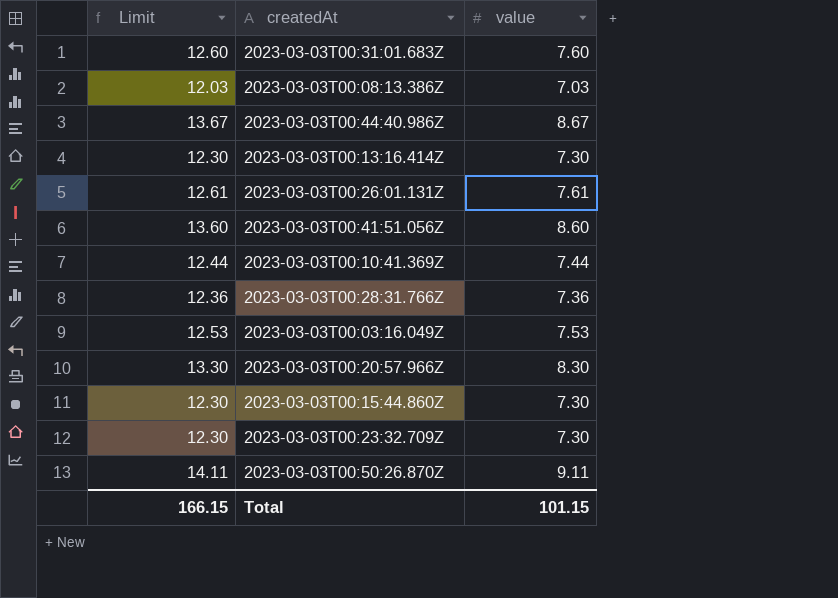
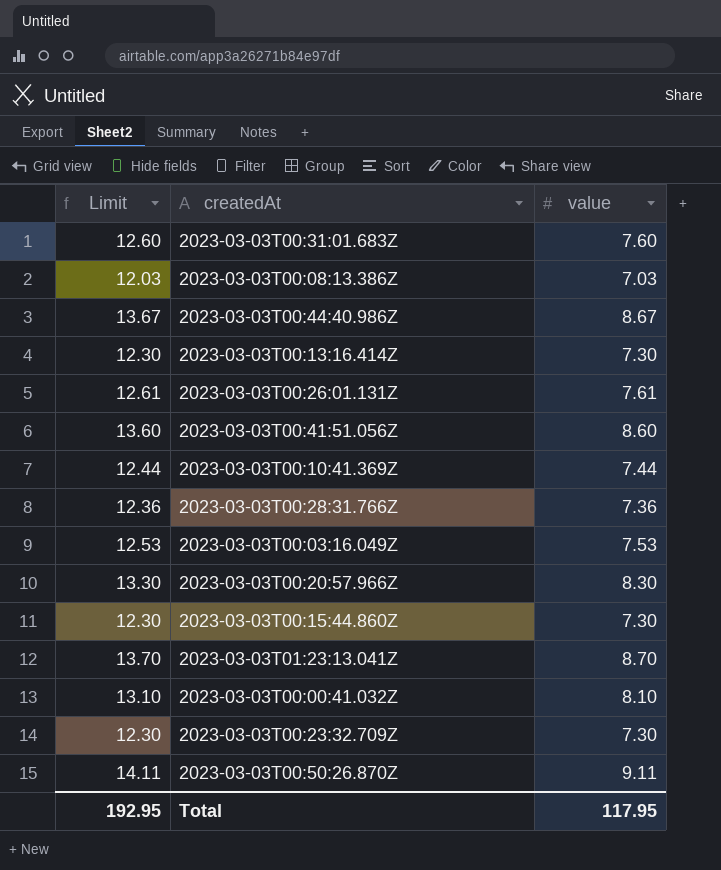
row 2023-03-03T01:23:13.041Z: none -> 13.70 | 8.70
row 2023-03-03T00:00:41.032Z: none -> 13.10 | 8.10
Total | Limit: 166.15 -> 192.95
Total | value: 101.15 -> 117.95

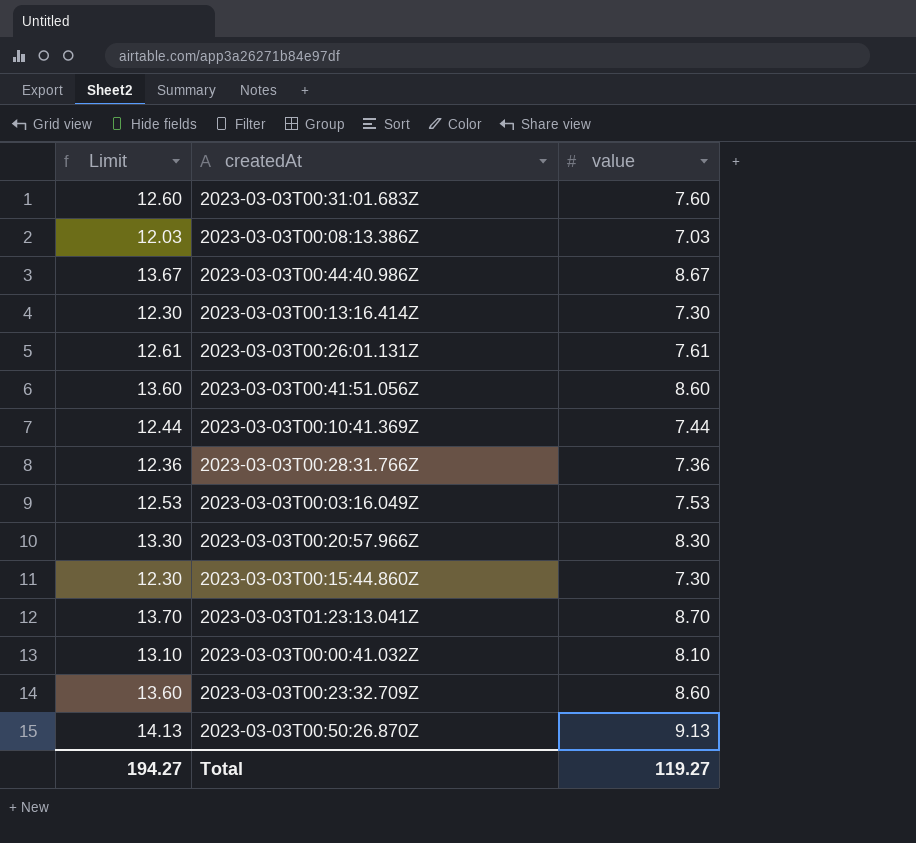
2023-03-03T00:23:32.709Z | Limit: 12.30 -> 13.60
2023-03-03T00:23:32.709Z | value: 7.30 -> 8.60
2023-03-03T00:50:26.870Z | Limit: 14.11 -> 14.13
2023-03-03T00:50:26.870Z | value: 9.11 -> 9.13
Total | Limit: 192.95 -> 194.27
Total | value: 117.95 -> 119.27

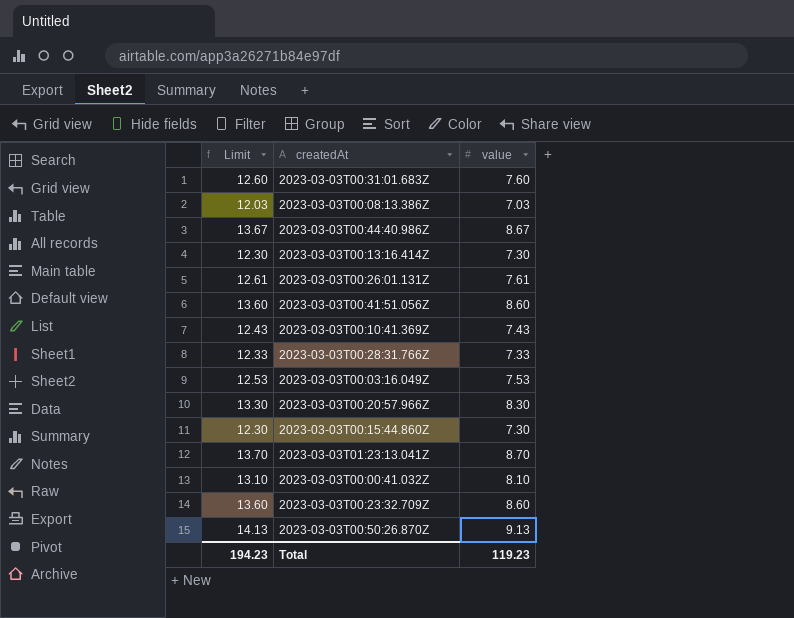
2023-03-03T00:10:41.369Z | Limit: 12.44 -> 12.43
2023-03-03T00:10:41.369Z | value: 7.44 -> 7.43
2023-03-03T00:28:31.766Z | Limit: 12.36 -> 12.33
2023-03-03T00:28:31.766Z | value: 7.36 -> 7.33
Total | Limit: 194.27 -> 194.23
Total | value: 119.27 -> 119.23

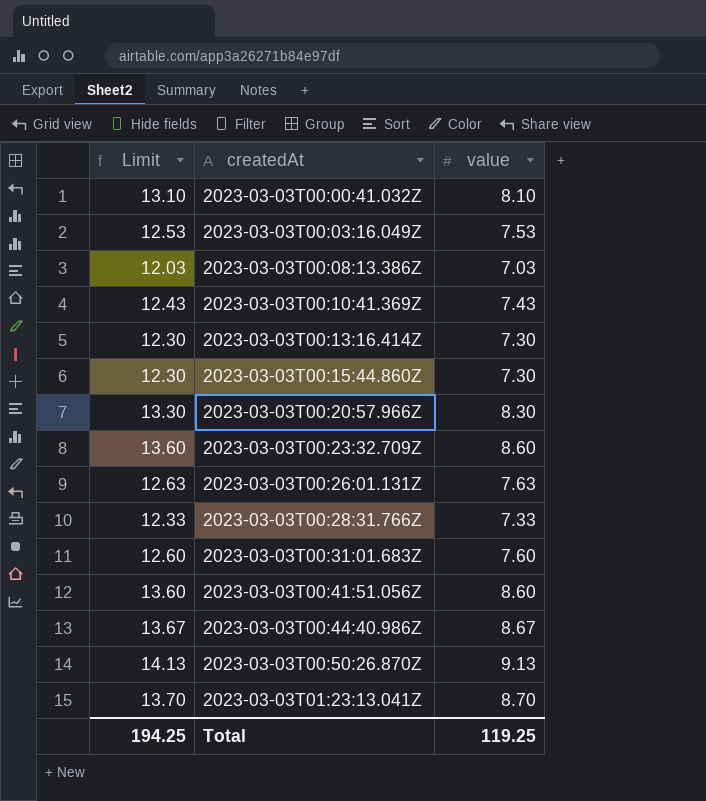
row order: none -> createdAt ascending
2023-03-03T00:26:01.131Z | Limit: 12.61 -> 12.63
2023-03-03T00:26:01.131Z | value: 7.61 -> 7.63
Total | Limit: 194.23 -> 194.25
Total | value: 119.23 -> 119.25

